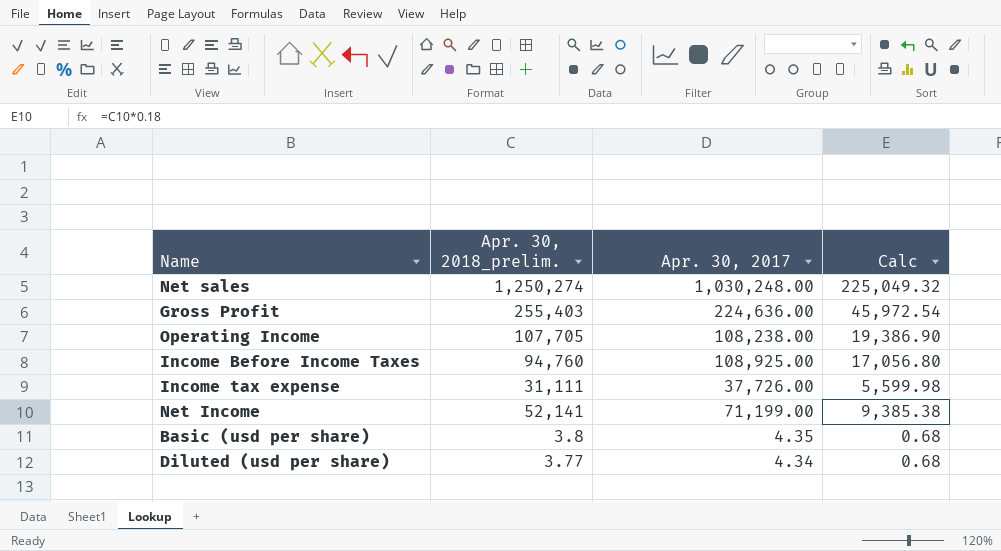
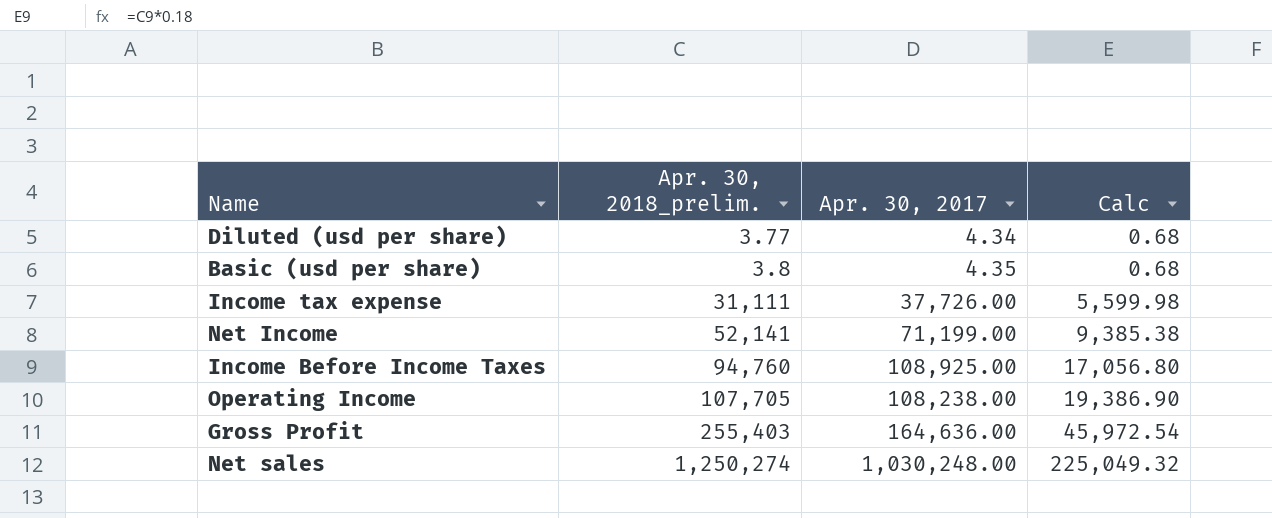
row order: none -> Apr. 30, 2018_prelim. ascending
Gross Profit | Apr. 30, 2017: 224,636.00 -> 164,636.00

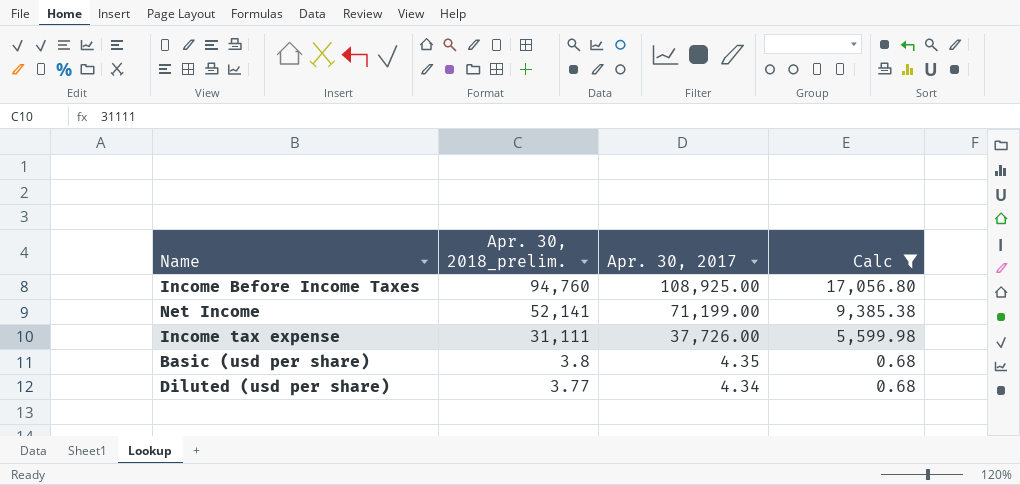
filter: none -> Calc <= 17,056.80
row order: Apr. 30, 2018_prelim. ascending -> Apr. 30, 2018_prelim. descending

